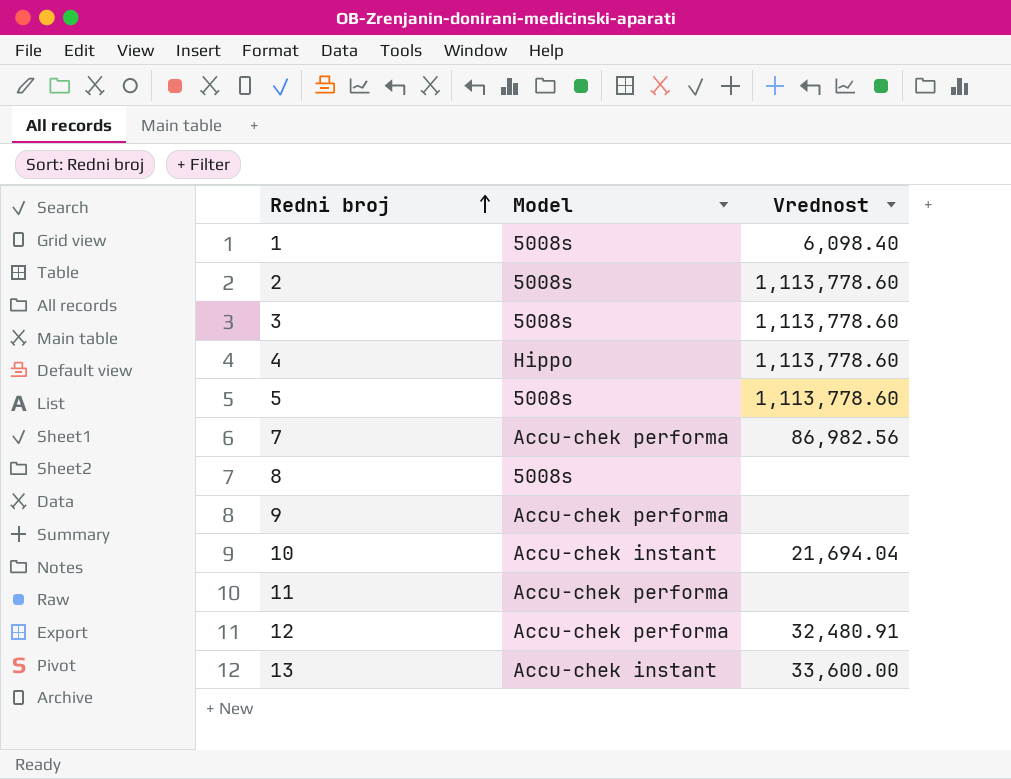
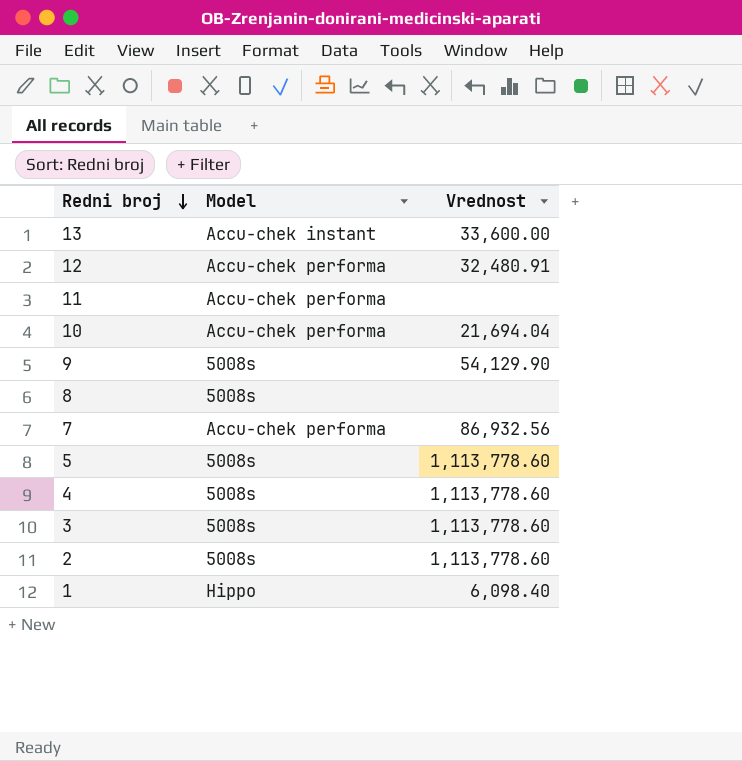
row order: Redni broj ascending -> Redni broj descending
10 | Model: Accu-chek instant -> Accu-chek performa
9 | Model: Accu-chek performa -> 5008s
9 | Vrednost: none -> 54,129.90
7 | Vrednost: 86,982.56 -> 86,932.56
4 | Model: Hippo -> 5008s
1 | Model: 5008s -> Hippo

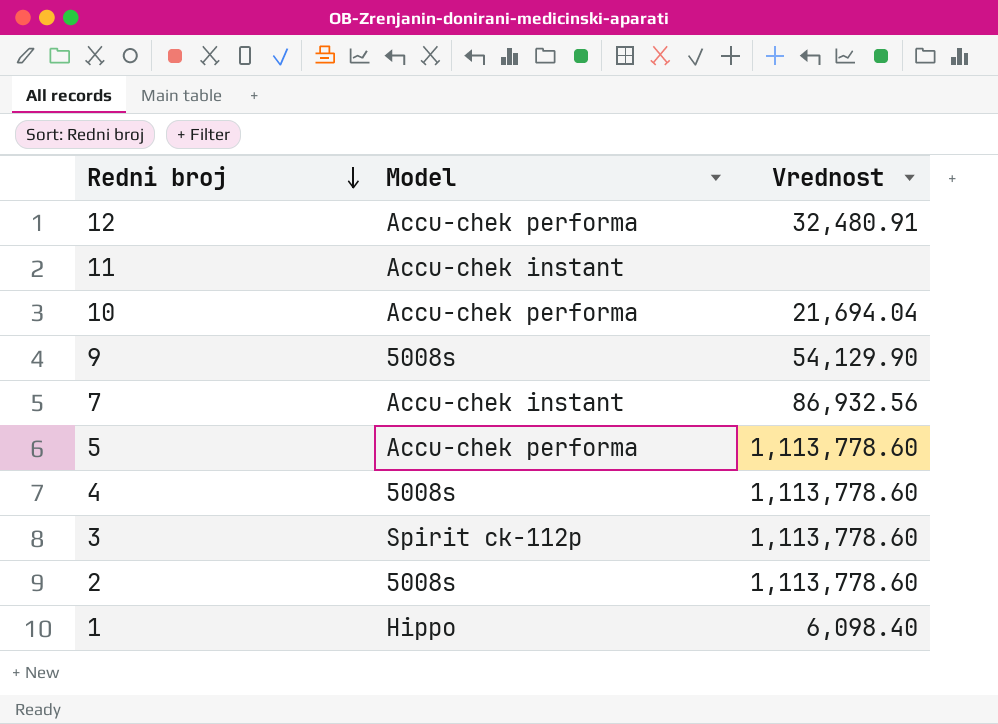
row 13: Accu-chek instant | 33,600.00 -> none
row 8: 5008s | none -> none
11 | Model: Accu-chek performa -> Accu-chek instant
7 | Model: Accu-chek performa -> Accu-chek instant
5 | Model: 5008s -> Accu-chek performa
3 | Model: 5008s -> Spirit ck-112p

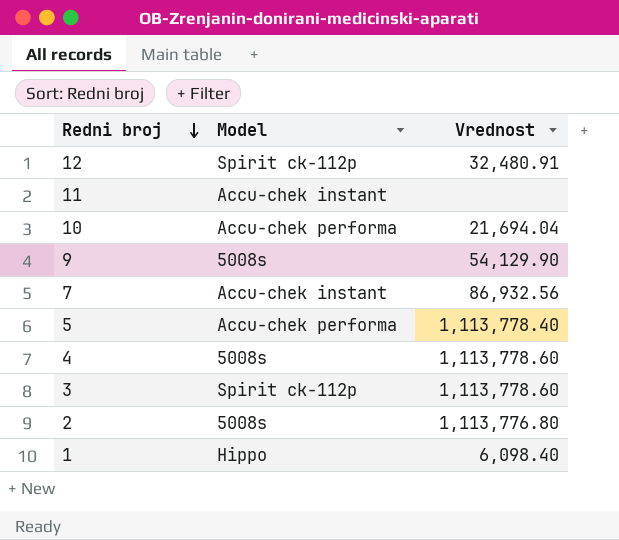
12 | Model: Accu-chek performa -> Spirit ck-112p
5 | Vrednost: 1,113,778.60 -> 1,113,778.40
2 | Vrednost: 1,113,778.60 -> 1,113,776.80

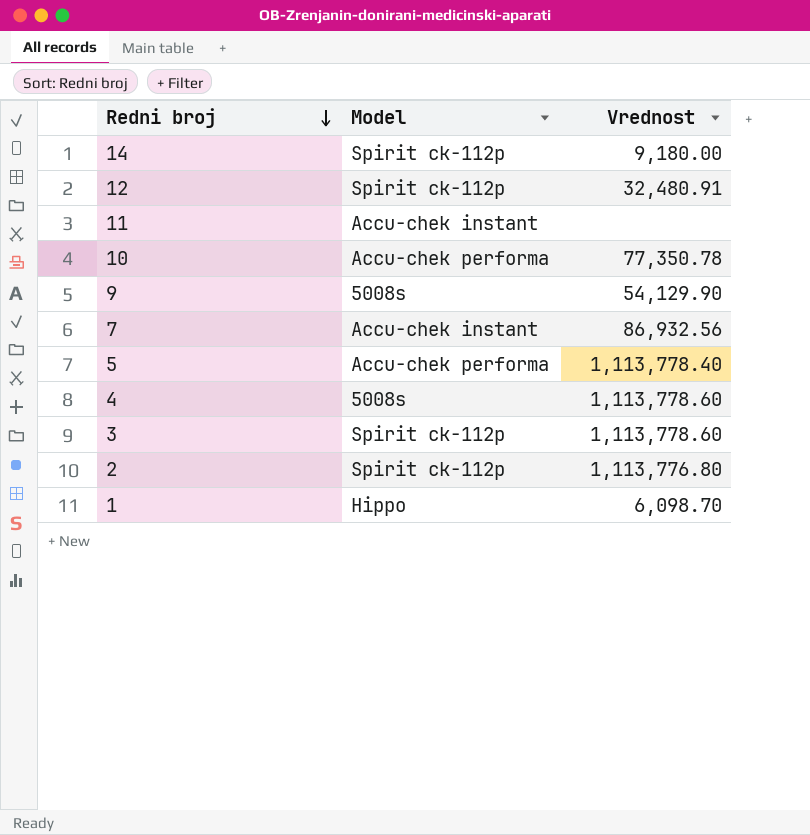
row 14: none -> Spirit ck-112p | 9,180.00
10 | Vrednost: 21,694.04 -> 77,350.78
2 | Model: 5008s -> Spirit ck-112p
1 | Vrednost: 6,098.40 -> 6,098.70

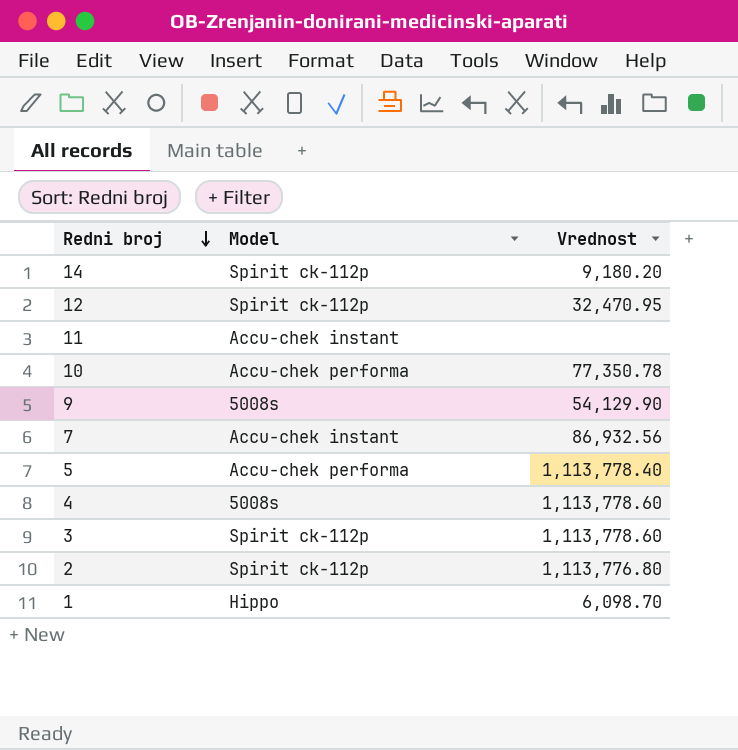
14 | Vrednost: 9,180.00 -> 9,180.20
12 | Vrednost: 32,480.91 -> 32,470.95

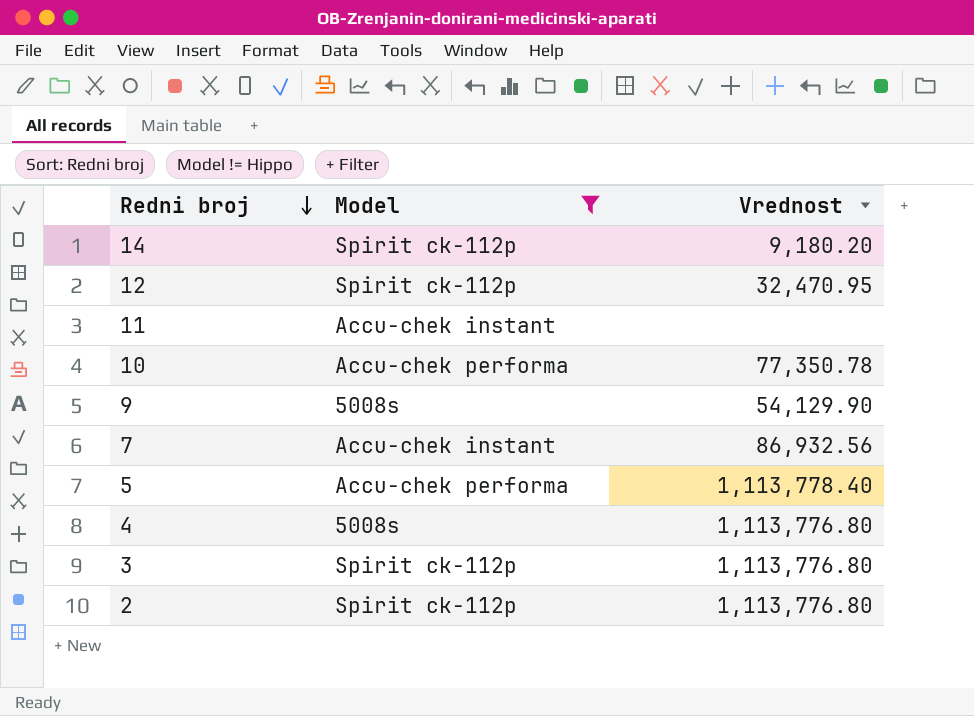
filter: none -> Model != Hippo
4 | Vrednost: 1,113,778.60 -> 1,113,776.80
3 | Vrednost: 1,113,778.60 -> 1,113,776.80

